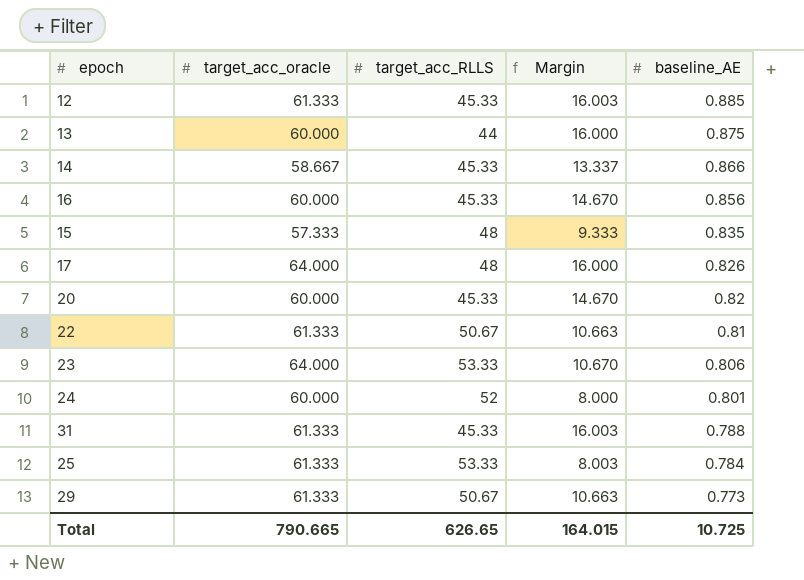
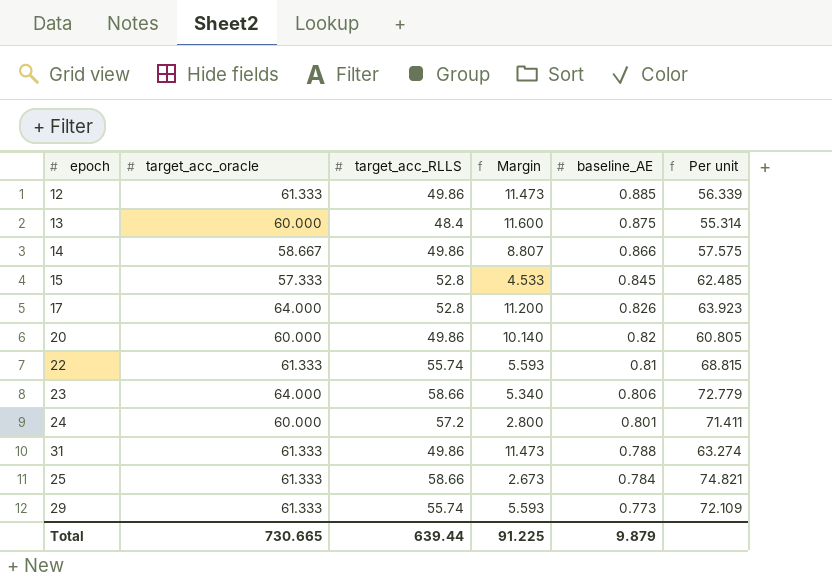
column Per unit | formula: none -> [target_acc_RLLS] / [baseline_AE]
row 16: 60.000 | 45.33 | 14.670 | 0.856 -> none
12 | target_acc_RLLS: 45.33 -> 49.86
12 | Margin: 16.003 -> 11.473
13 | target_acc_RLLS: 44 -> 48.4
13 | Margin: 16.000 -> 11.600
14 | target_acc_RLLS: 45.33 -> 49.86
14 | Margin: 13.337 -> 8.807
15 | target_acc_RLLS: 48 -> 52.8
15 | Margin: 9.333 -> 4.533
15 | baseline_AE: 0.835 -> 0.845
17 | target_acc_RLLS: 48 -> 52.8
17 | Margin: 16.000 -> 11.200
20 | target_acc_RLLS: 45.33 -> 49.86
20 | Margin: 14.670 -> 10.140
22 | target_acc_RLLS: 50.67 -> 55.74
22 | Margin: 10.663 -> 5.593
23 | target_acc_RLLS: 53.33 -> 58.66
23 | Margin: 10.670 -> 5.340
24 | target_acc_RLLS: 52 -> 57.2
24 | Margin: 8.000 -> 2.800
31 | target_acc_RLLS: 45.33 -> 49.86
31 | Margin: 16.003 -> 11.473
25 | target_acc_RLLS: 53.33 -> 58.66
25 | Margin: 8.003 -> 2.673
29 | target_acc_RLLS: 50.67 -> 55.74
29 | Margin: 10.663 -> 5.593
Total | target_acc_oracle: 790.665 -> 730.665
Total | target_acc_RLLS: 626.65 -> 639.44
Total | Margin: 164.015 -> 91.225
Total | baseline_AE: 10.725 -> 9.879

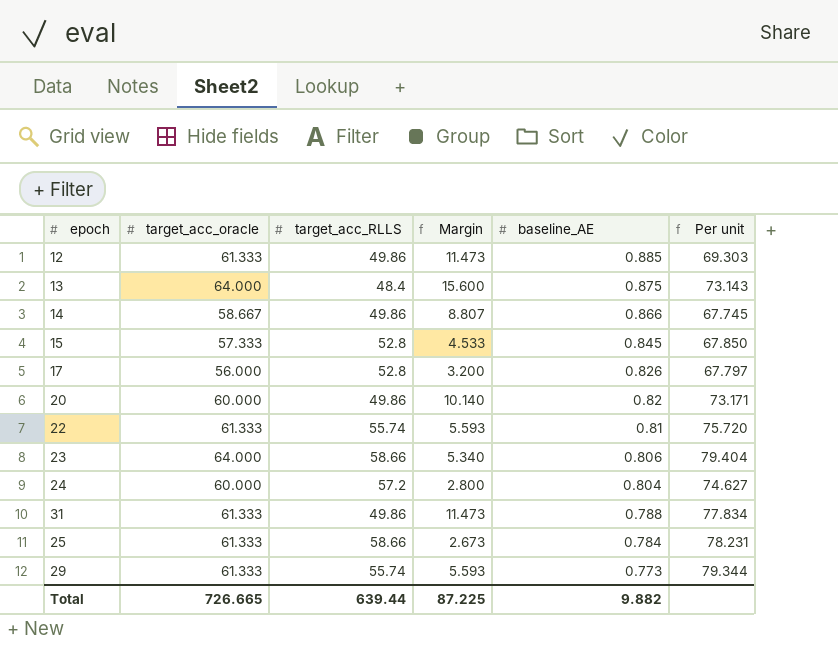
column Per unit | formula: [target_acc_RLLS] / [baseline_AE] -> [target_acc_oracle] / [baseline_AE]
13 | target_acc_oracle: 60.000 -> 64.000
13 | Margin: 11.600 -> 15.600
17 | target_acc_oracle: 64.000 -> 56.000
17 | Margin: 11.200 -> 3.200
24 | baseline_AE: 0.801 -> 0.804
Total | target_acc_oracle: 730.665 -> 726.665
Total | Margin: 91.225 -> 87.225
Total | baseline_AE: 9.879 -> 9.882

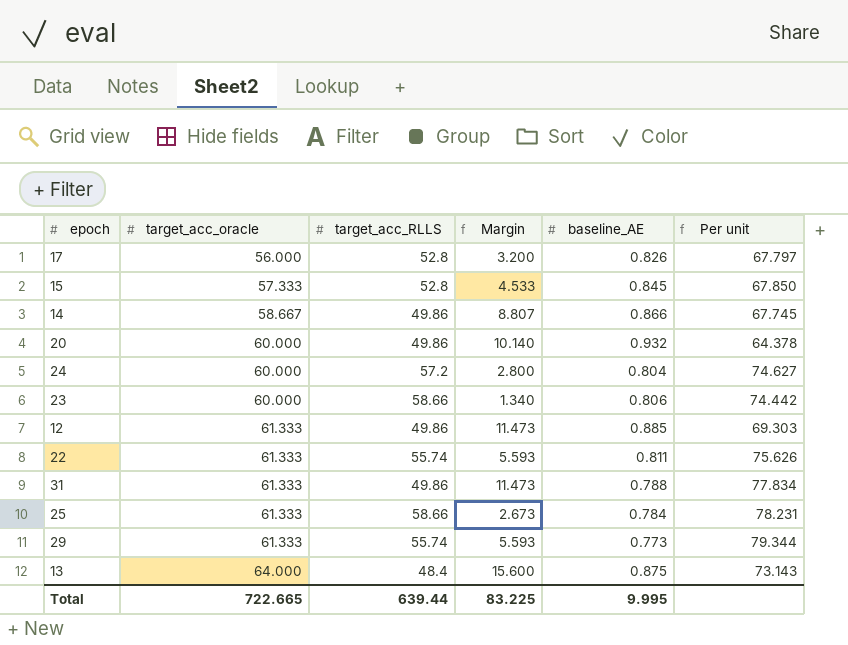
row order: baseline_AE descending -> target_acc_oracle ascending
20 | baseline_AE: 0.82 -> 0.932
20 | Per unit: 73.171 -> 64.378
23 | target_acc_oracle: 64.000 -> 60.000
23 | Margin: 5.340 -> 1.340
23 | Per unit: 79.404 -> 74.442
22 | baseline_AE: 0.81 -> 0.811
22 | Per unit: 75.720 -> 75.626
Total | target_acc_oracle: 726.665 -> 722.665
Total | Margin: 87.225 -> 83.225
Total | baseline_AE: 9.882 -> 9.995

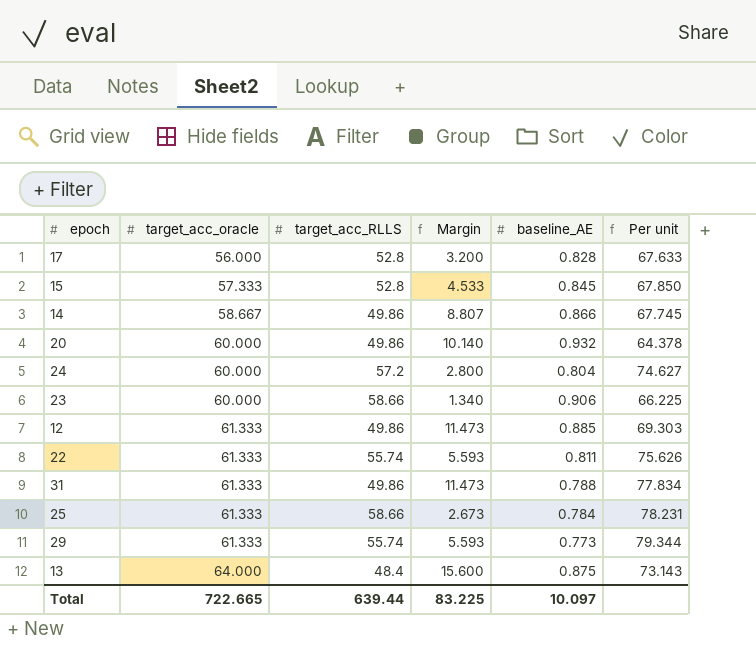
17 | baseline_AE: 0.826 -> 0.828
17 | Per unit: 67.797 -> 67.633
23 | baseline_AE: 0.806 -> 0.906
23 | Per unit: 74.442 -> 66.225
Total | baseline_AE: 9.995 -> 10.097

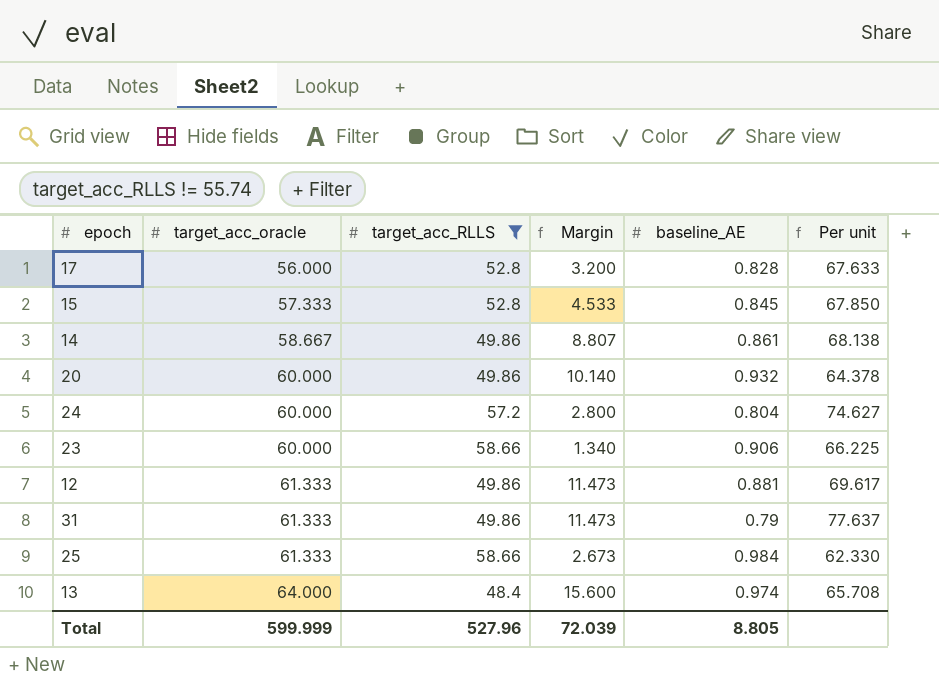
filter: none -> target_acc_RLLS != 55.74
14 | baseline_AE: 0.866 -> 0.861
14 | Per unit: 67.745 -> 68.138
12 | baseline_AE: 0.885 -> 0.881
12 | Per unit: 69.303 -> 69.617
31 | baseline_AE: 0.788 -> 0.79
31 | Per unit: 77.834 -> 77.637
25 | baseline_AE: 0.784 -> 0.984
25 | Per unit: 78.231 -> 62.330
13 | baseline_AE: 0.875 -> 0.974
13 | Per unit: 73.143 -> 65.708
Total | target_acc_oracle: 722.665 -> 599.999
Total | target_acc_RLLS: 639.44 -> 527.96
Total | Margin: 83.225 -> 72.039
Total | baseline_AE: 10.097 -> 8.805

